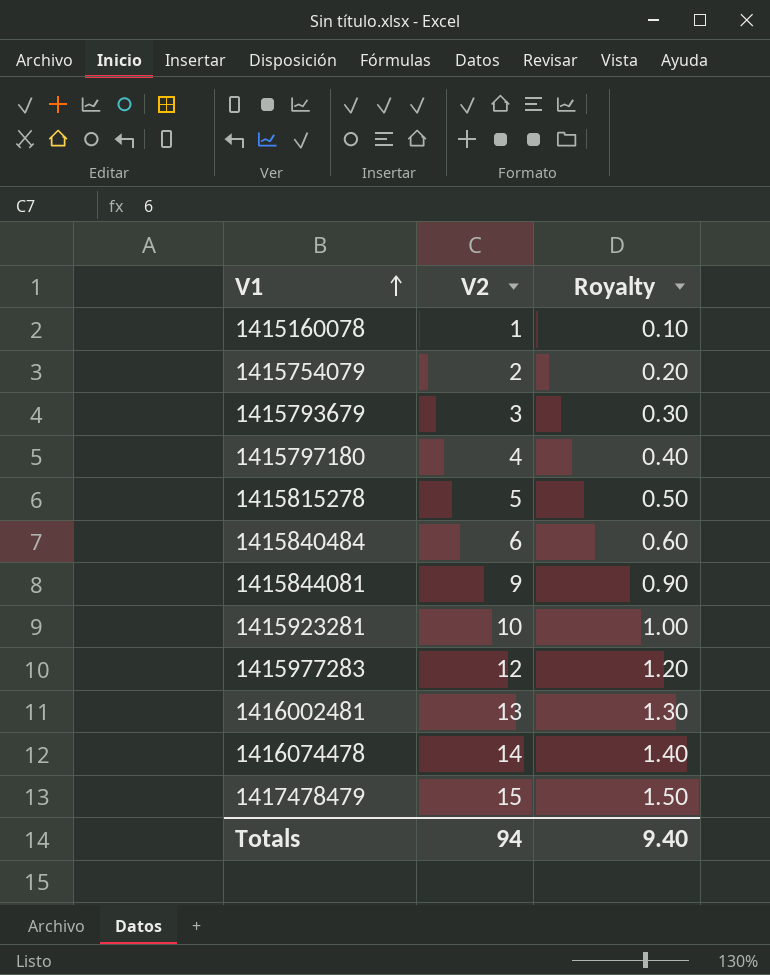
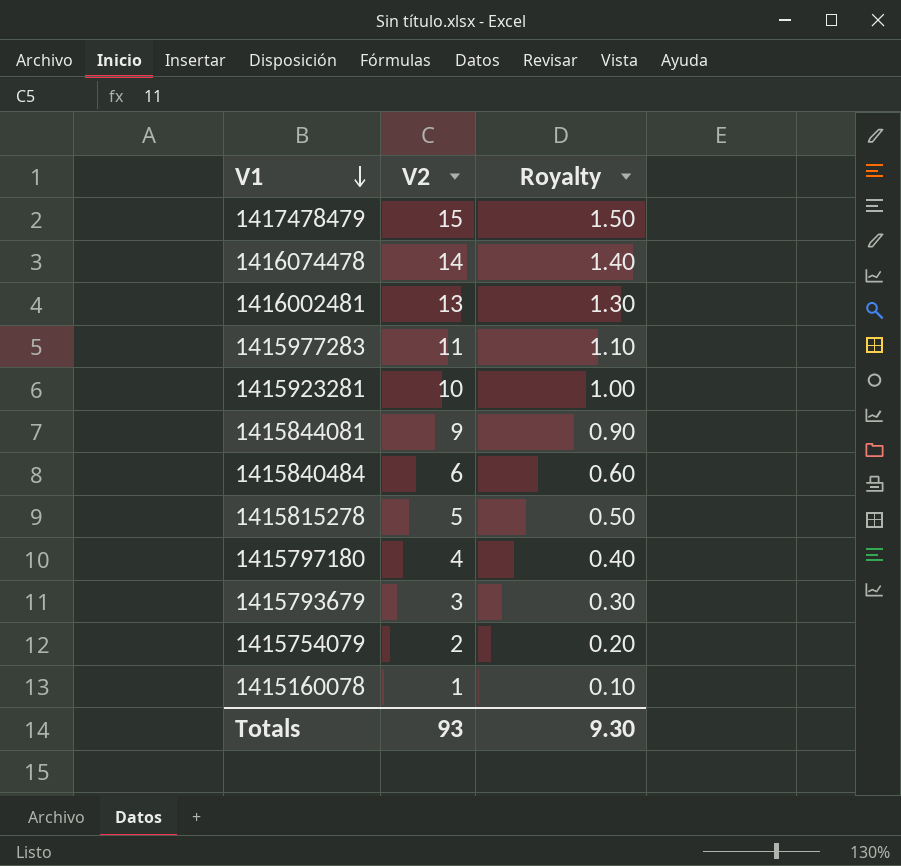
row order: V1 ascending -> V1 descending
1415977283 | V2: 12 -> 11
1415977283 | Royalty: 1.20 -> 1.10
Totals | V2: 94 -> 93
Totals | Royalty: 9.40 -> 9.30

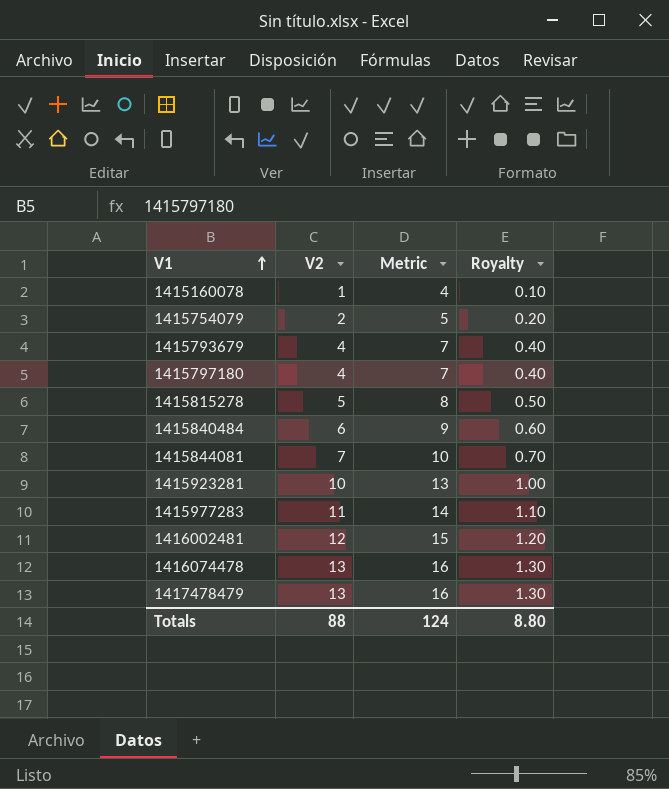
row order: V1 descending -> V1 ascending
column Metric | formula: none -> [V2] + 3
1415793679 | V2: 3 -> 4
1415793679 | Royalty: 0.30 -> 0.40
1415844081 | V2: 9 -> 7
1415844081 | Royalty: 0.90 -> 0.70
1416002481 | V2: 13 -> 12
1416002481 | Royalty: 1.30 -> 1.20
1416074478 | V2: 14 -> 13
1416074478 | Royalty: 1.40 -> 1.30
1417478479 | V2: 15 -> 13
1417478479 | Royalty: 1.50 -> 1.30
Totals | V2: 93 -> 88
Totals | Royalty: 9.30 -> 8.80

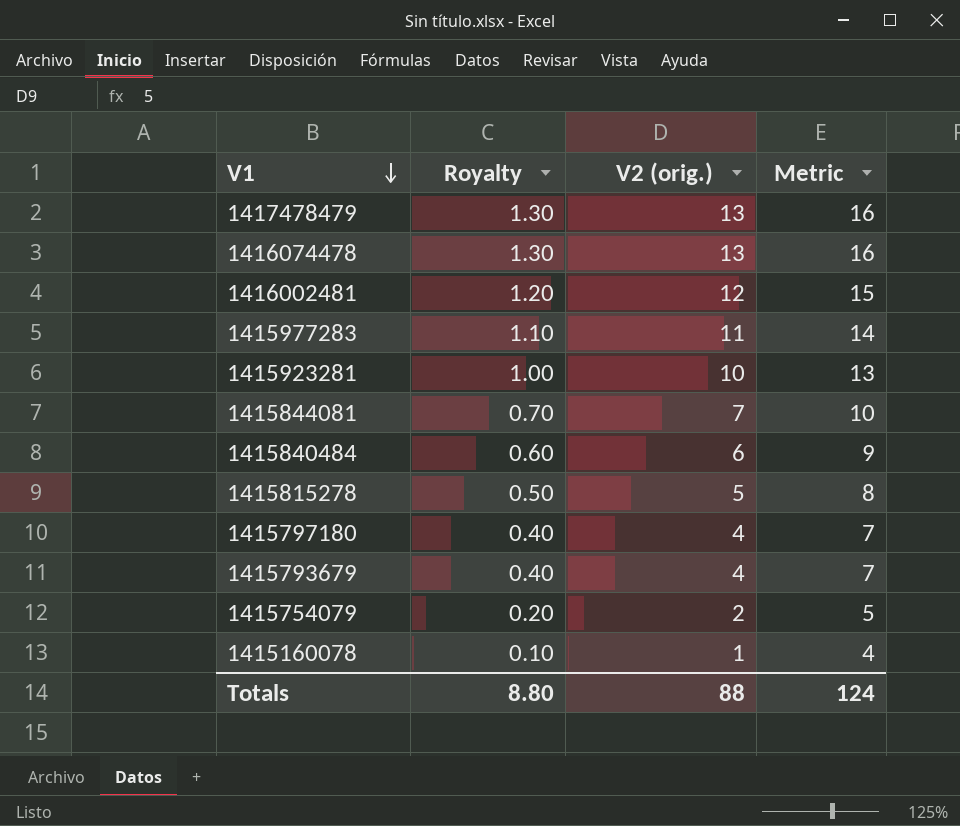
row order: V1 ascending -> V1 descending
column Royalty | position: 4 -> 2
column name: V2 -> V2 (orig.)

